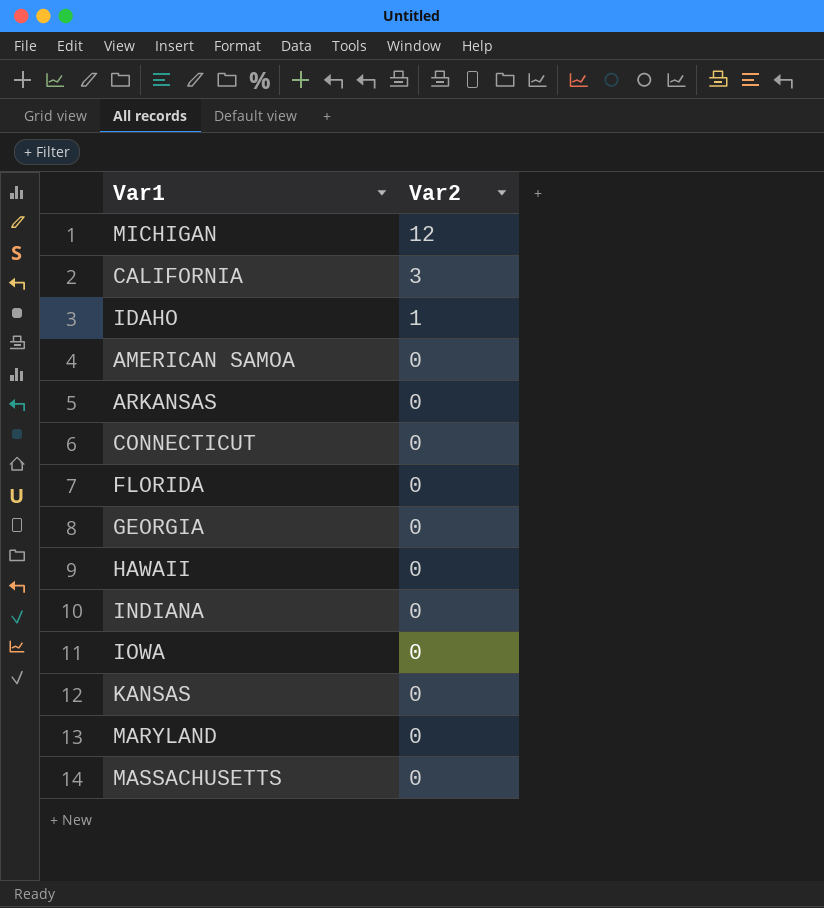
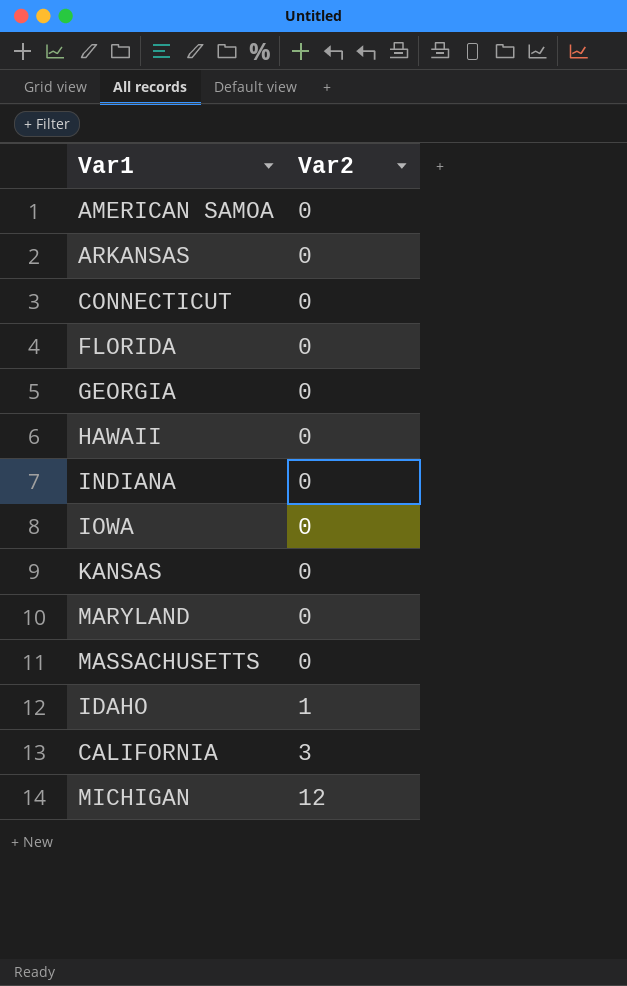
row order: Var2 descending -> Var2 ascending

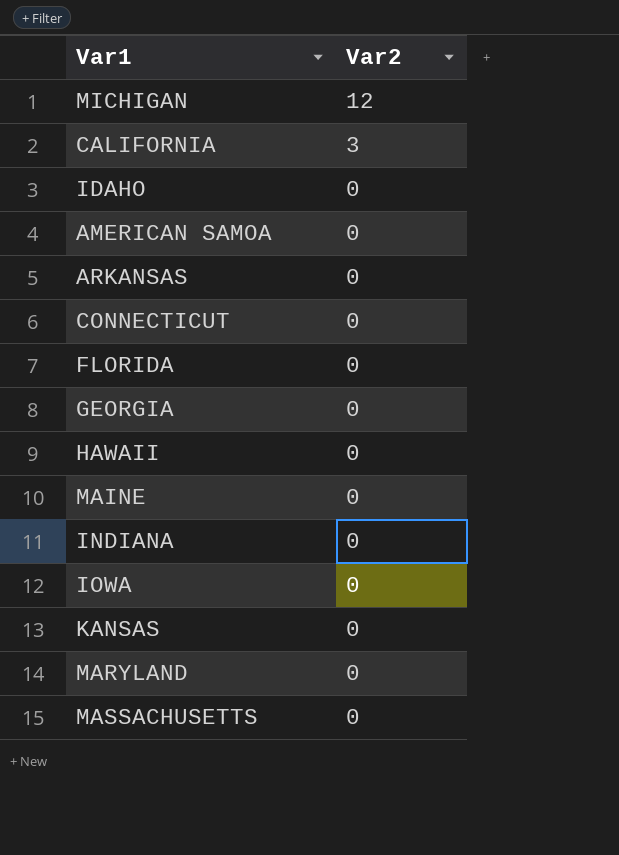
row order: Var2 ascending -> Var2 descending
IDAHO | Var2: 1 -> 0
row MAINE: none -> 0

